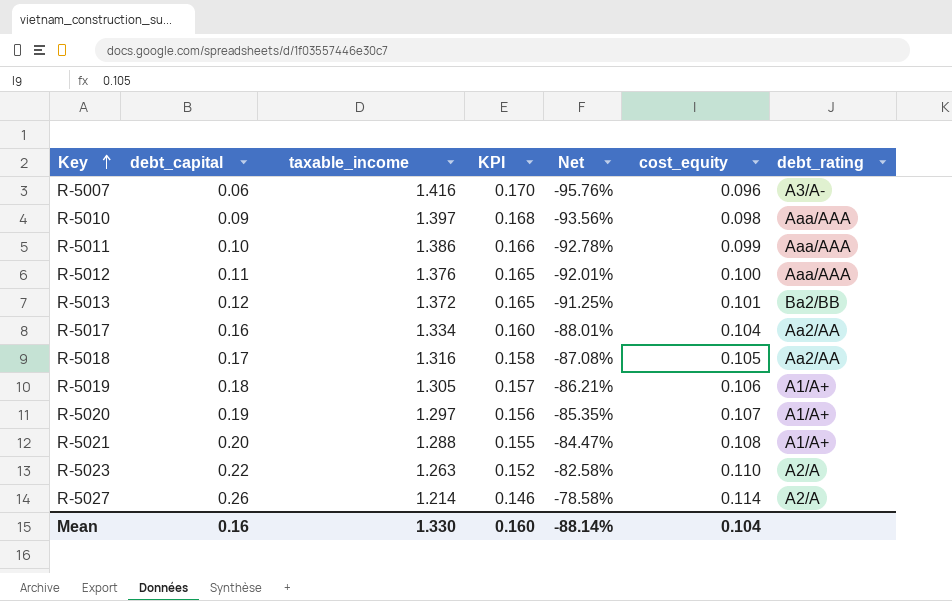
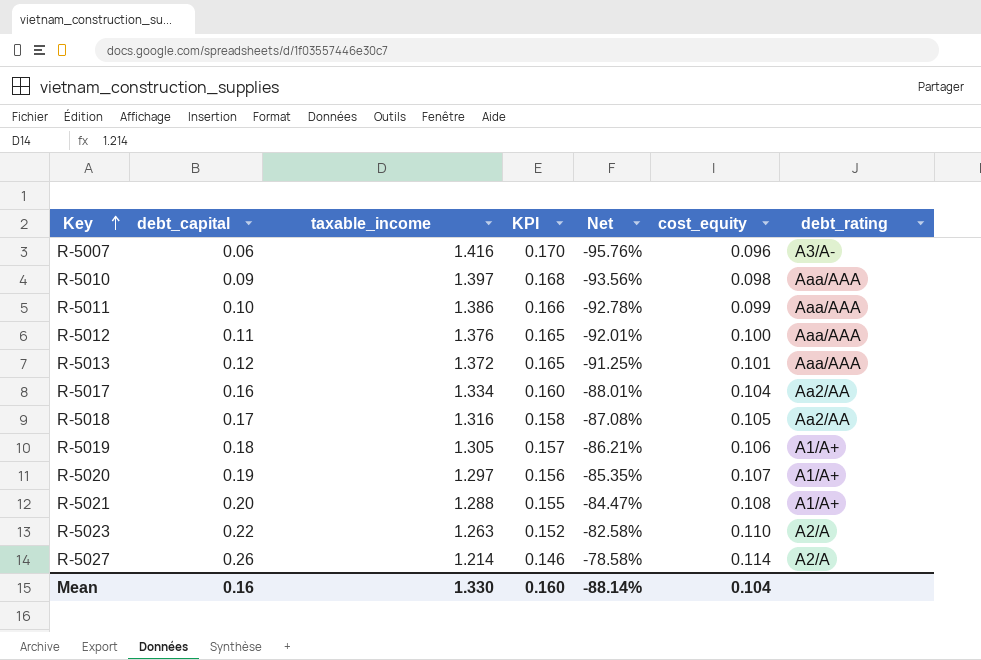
R-5013 | debt_rating: Ba2/BB -> Aaa/AAA

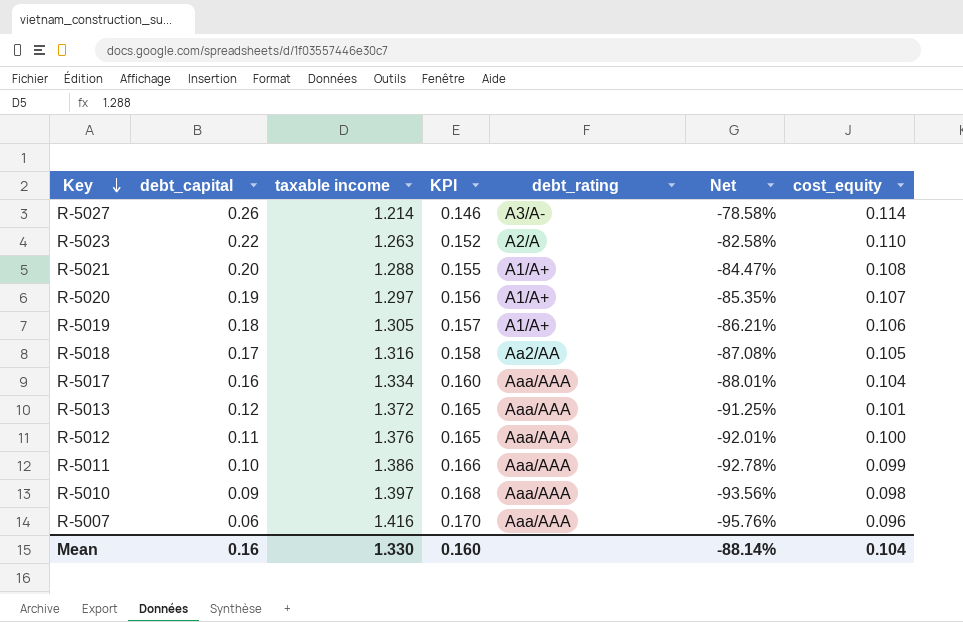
row order: Key ascending -> Key descending
column name: taxable_income -> taxable income
column debt_rating | position: 7 -> 5
R-5027 | debt_rating: A2/A -> A3/A-
R-5017 | debt_rating: Aa2/AA -> Aaa/AAA
R-5007 | debt_rating: A3/A- -> Aaa/AAA

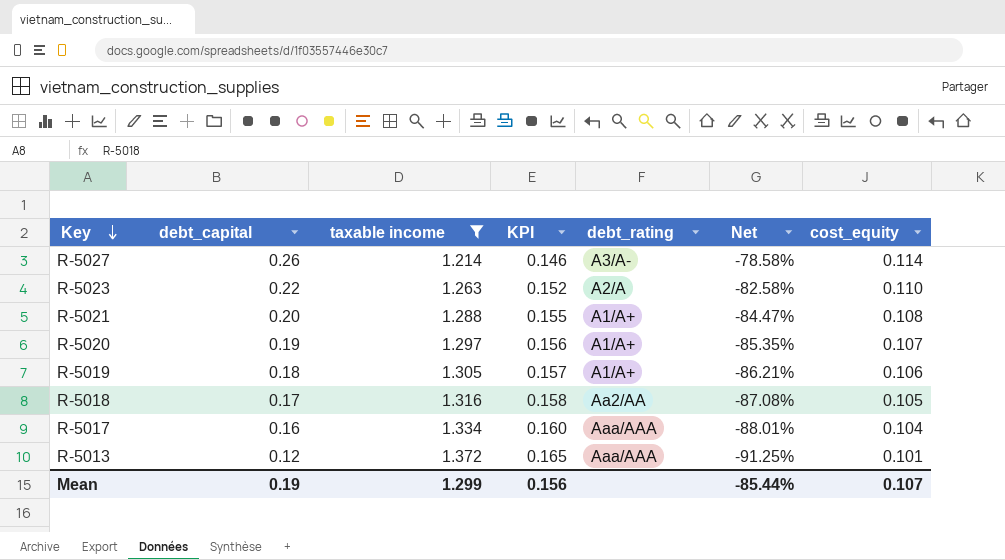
filter: none -> taxable income <= 1.372
Mean | debt_capital: 0.16 -> 0.19
Mean | taxable income: 1.330 -> 1.299
Mean | KPI: 0.160 -> 0.156
Mean | Net: -88.14% -> -85.44%
Mean | cost_equity: 0.104 -> 0.107

